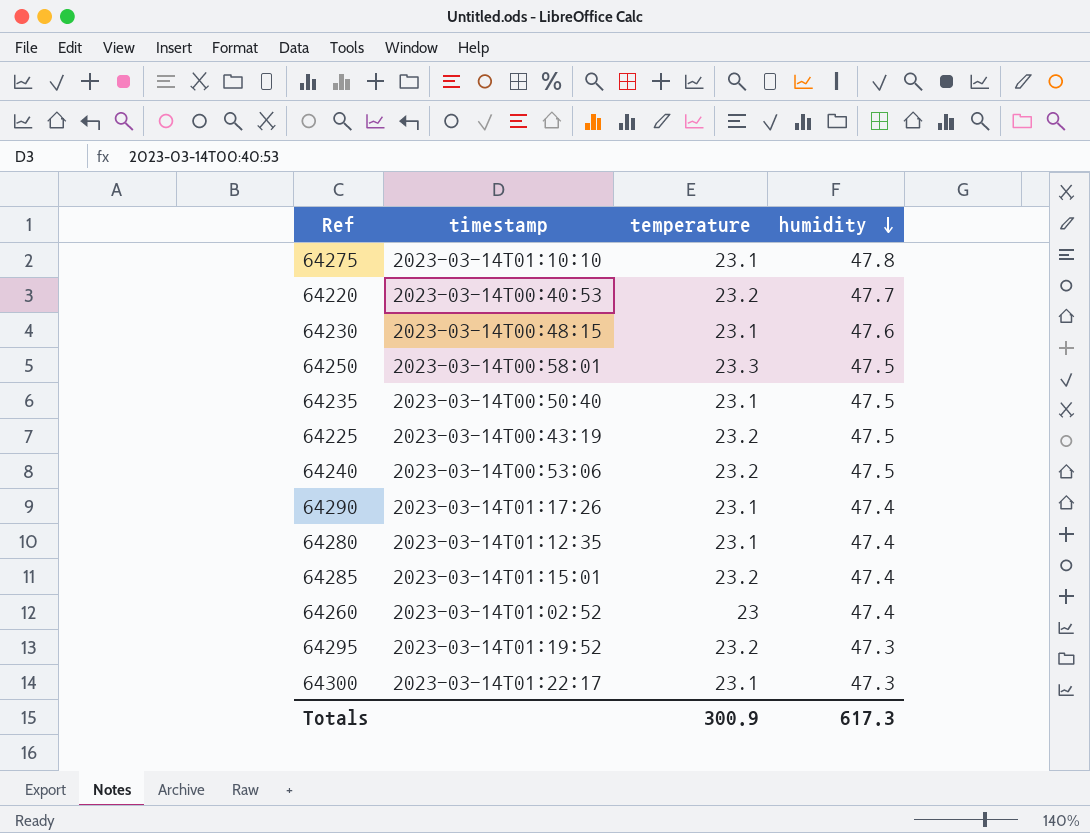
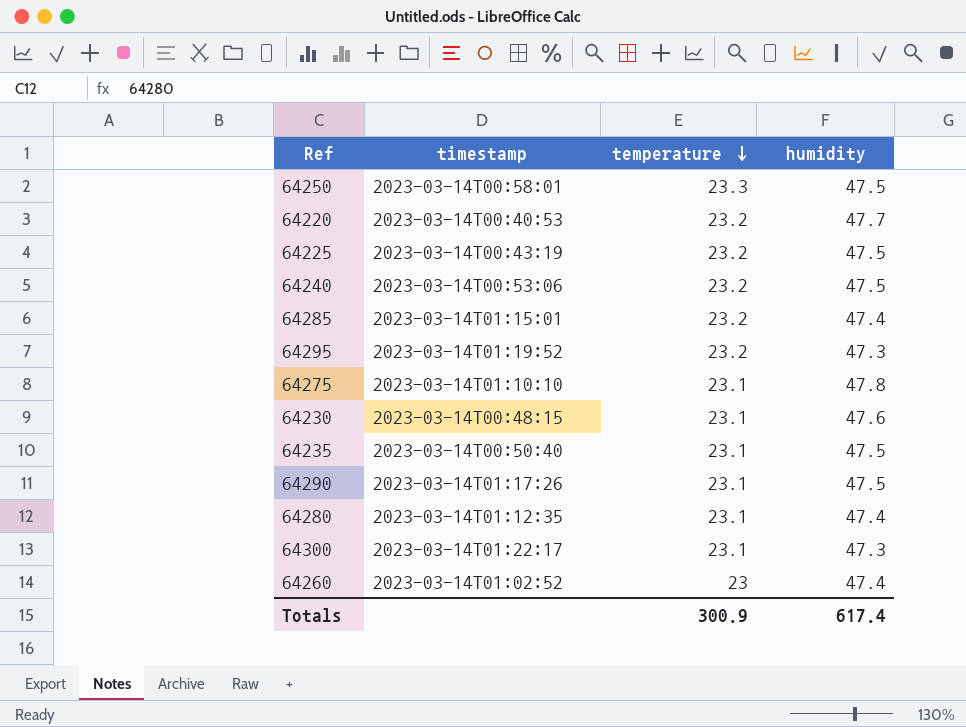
row order: humidity descending -> temperature descending
64290 | humidity: 47.4 -> 47.5
Totals | humidity: 617.3 -> 617.4

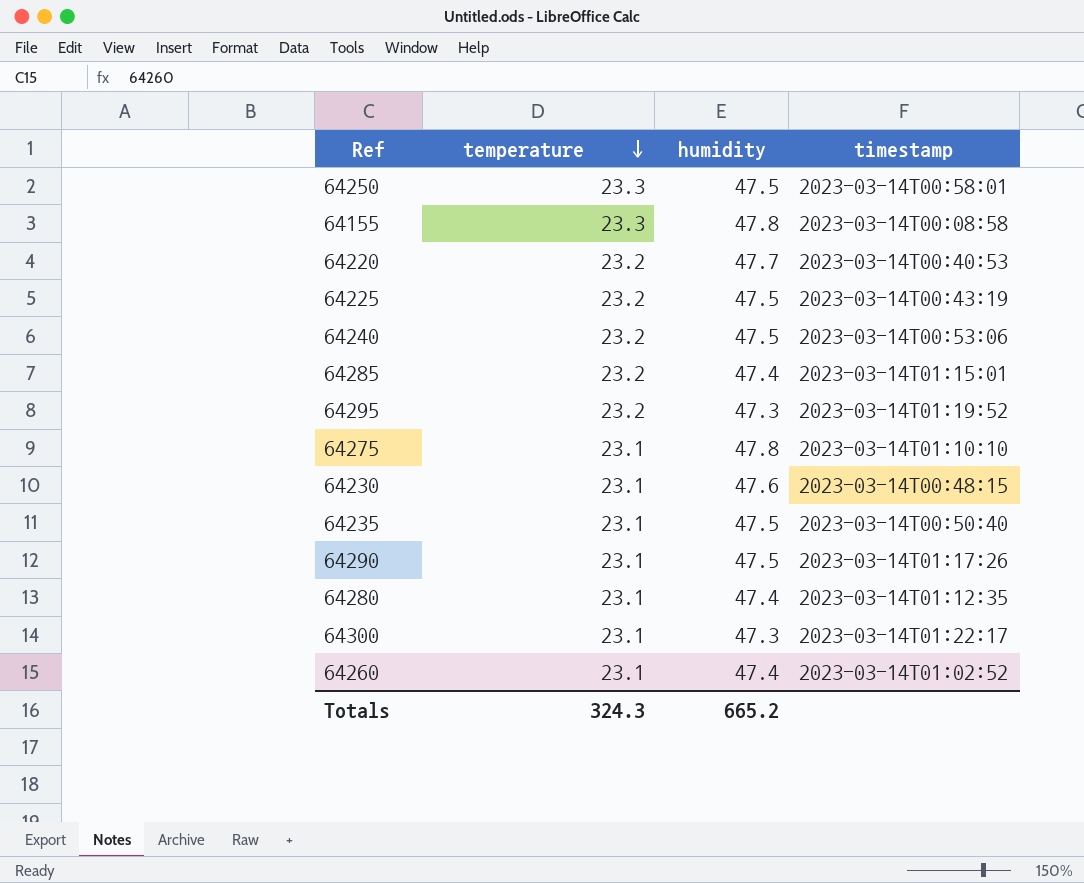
column timestamp | position: 2 -> 4
row 64155: none -> 23.3 | 47.8 | 2023-03-14T00:08:58
64260 | temperature: 23 -> 23.1
Totals | temperature: 300.9 -> 324.3
Totals | humidity: 617.4 -> 665.2

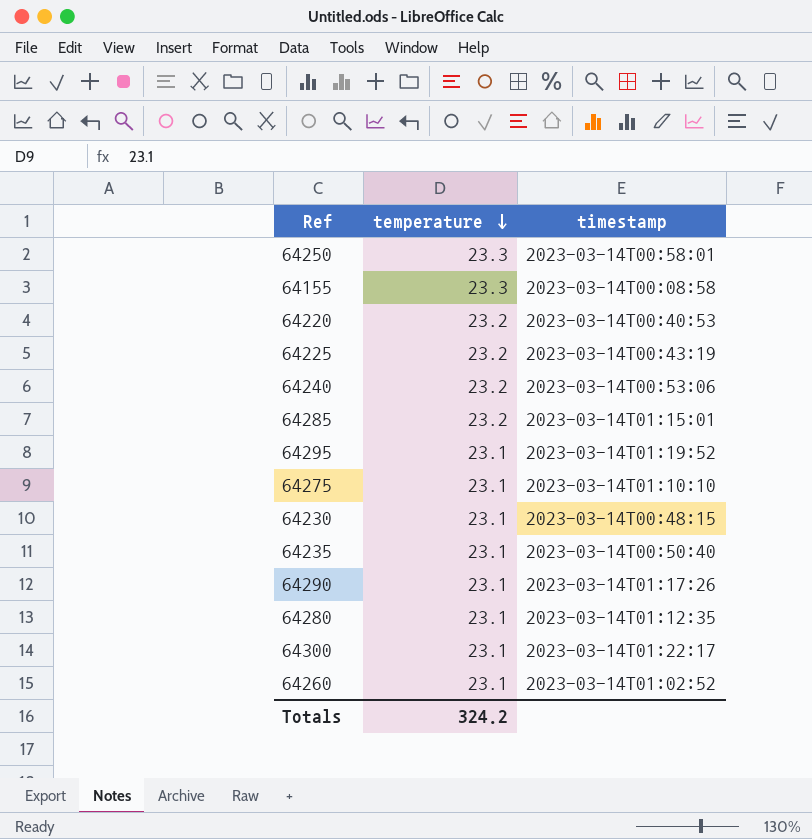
column humidity | position: 3 -> none
64295 | temperature: 23.2 -> 23.1
Totals | temperature: 324.3 -> 324.2

